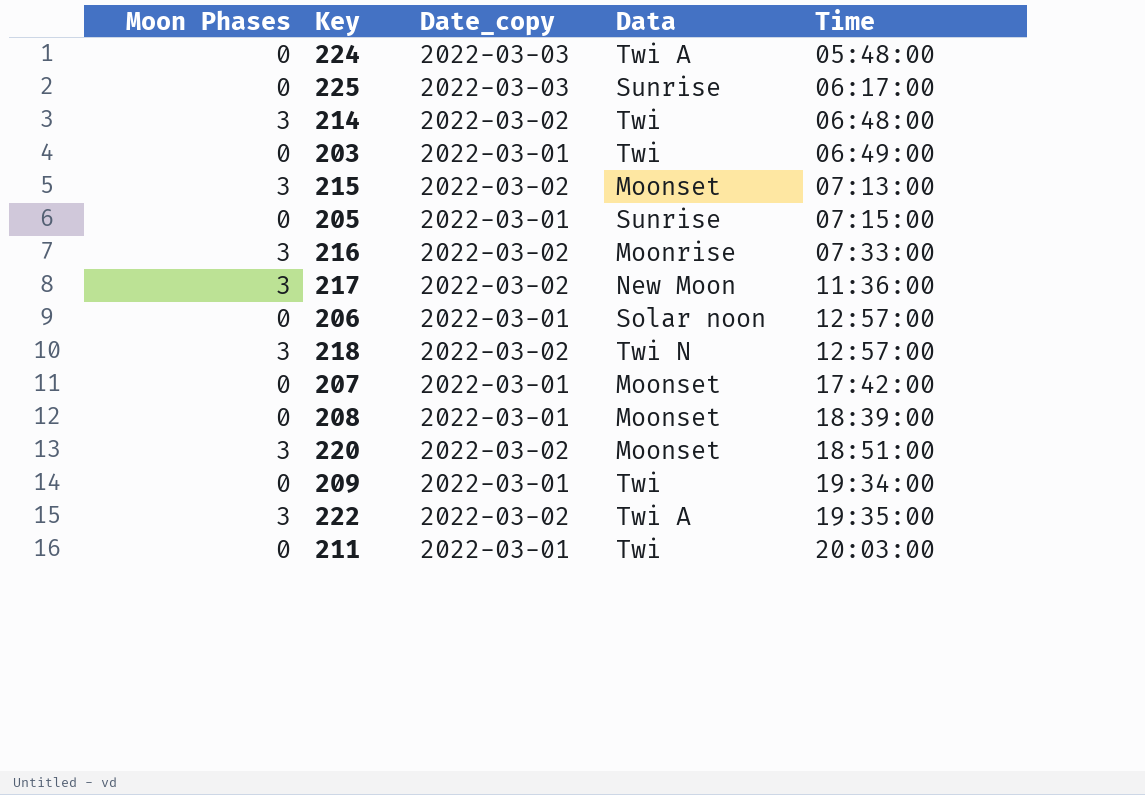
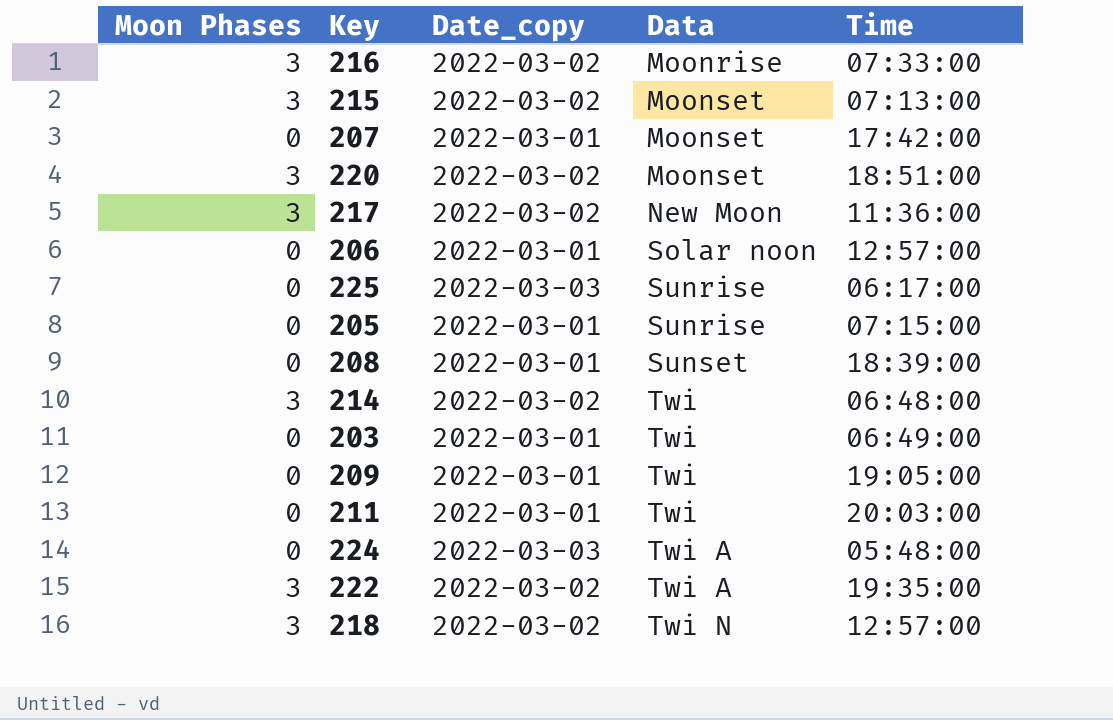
row order: Time ascending -> Data ascending
208 | Data: Moonset -> Sunset
209 | Time: 19:34:00 -> 19:05:00

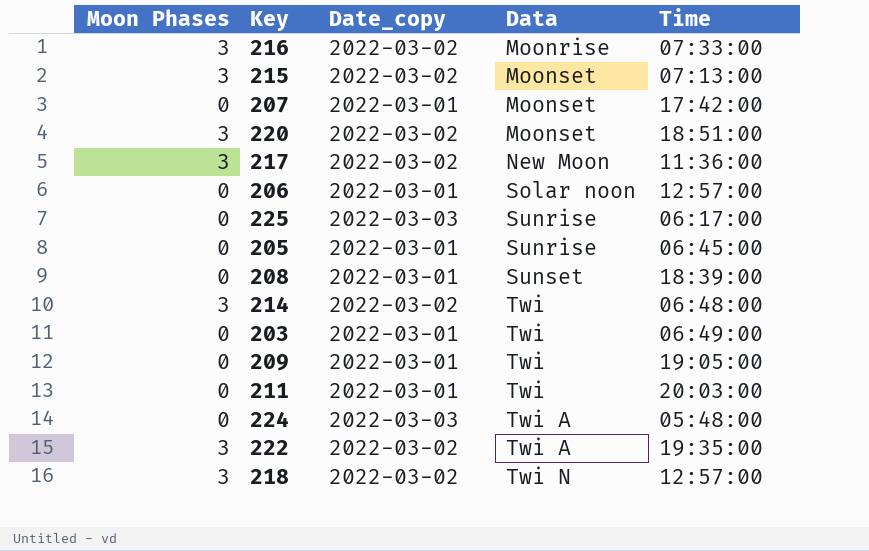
205 | Time: 07:15:00 -> 06:45:00

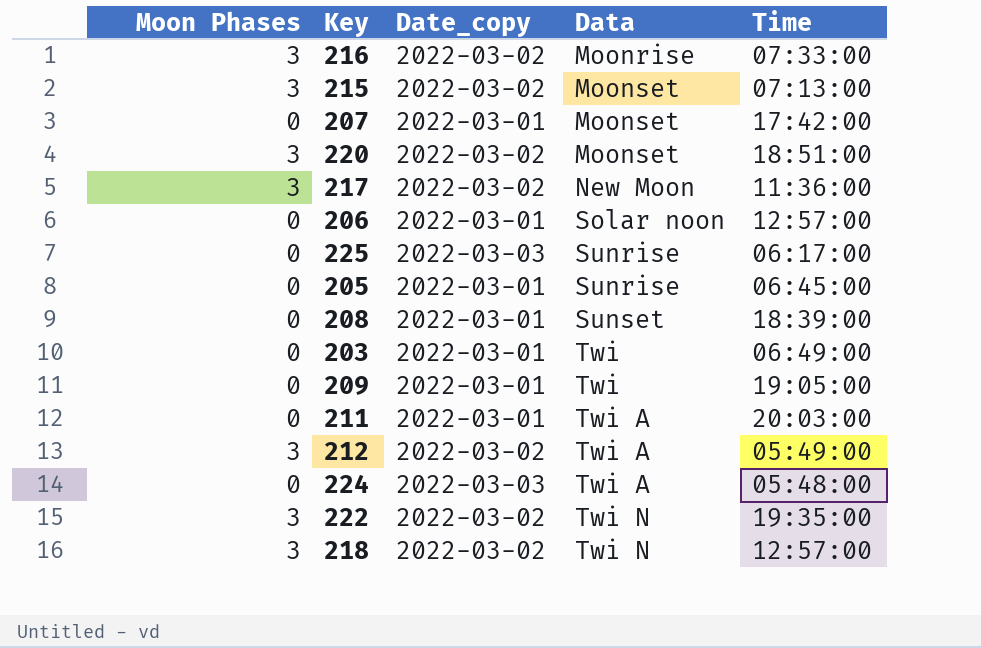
row 214: 3 | 2022-03-02 | Twi | 06:48:00 -> none
211 | Data: Twi -> Twi A
row 212: none -> 3 | 2022-03-02 | Twi A | 05:49:00
222 | Data: Twi A -> Twi N

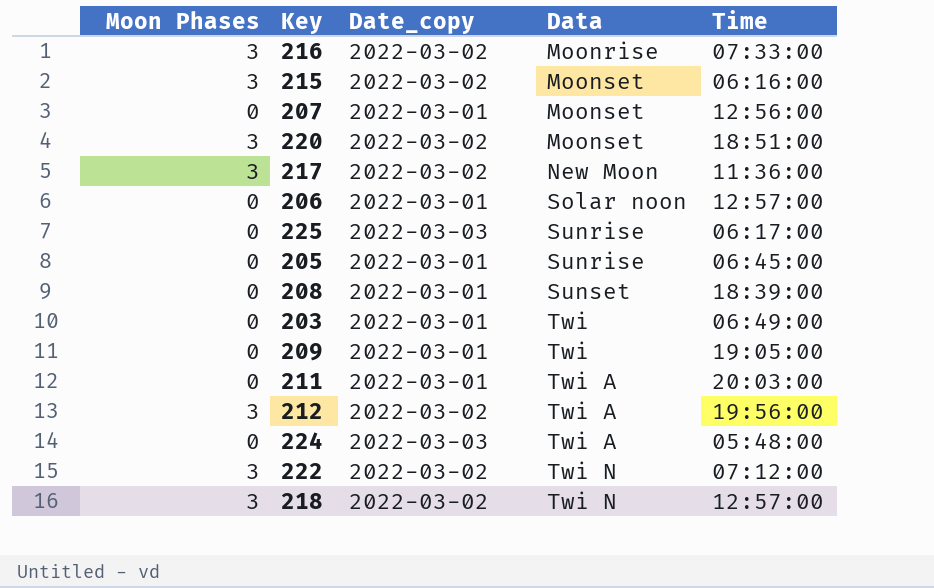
215 | Time: 07:13:00 -> 06:16:00
207 | Time: 17:42:00 -> 12:56:00
212 | Time: 05:49:00 -> 19:56:00
222 | Time: 19:35:00 -> 07:12:00

